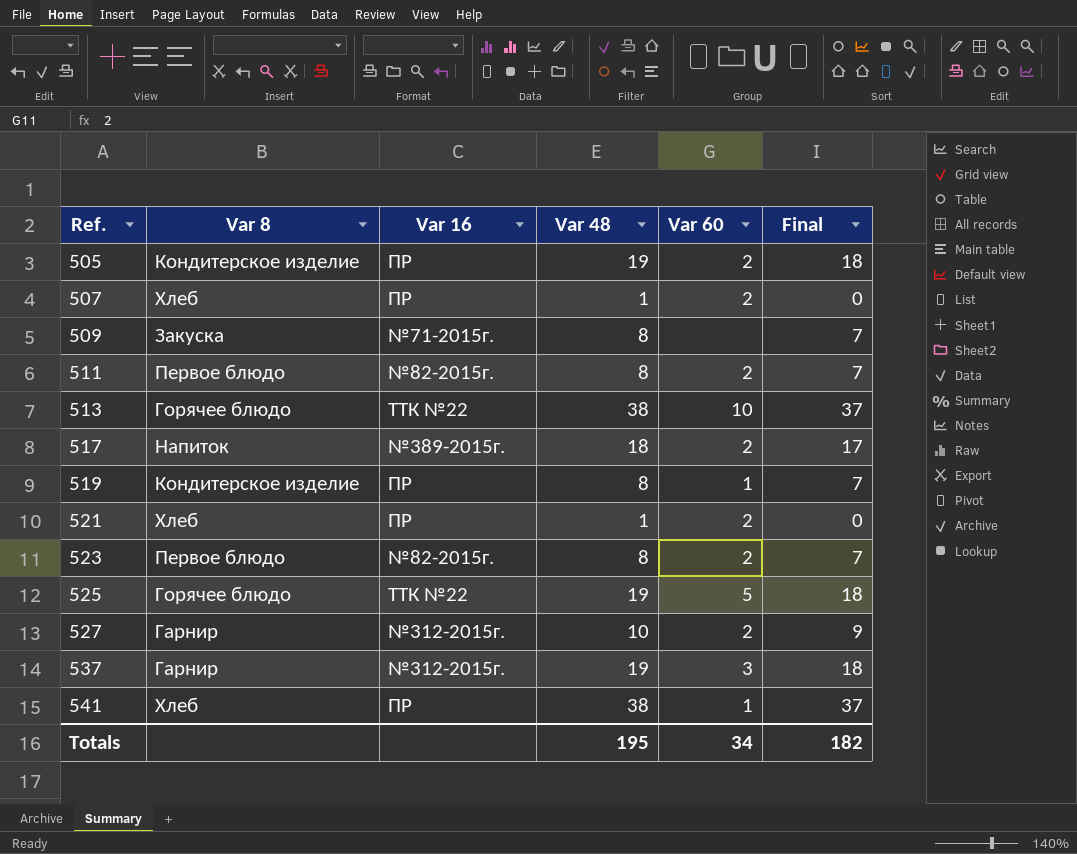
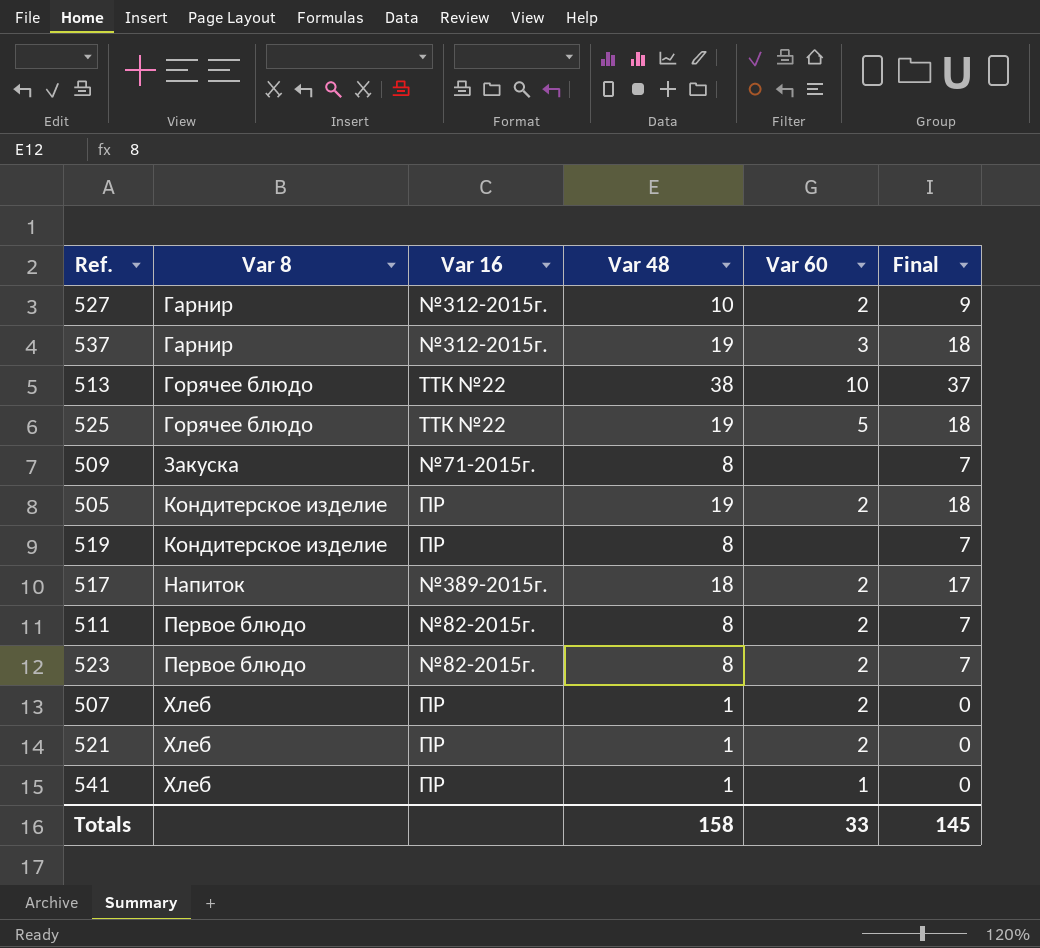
row order: Ref. ascending -> Var 8 ascending
519 | Var 60: 1 -> none
541 | Var 48: 38 -> 1
541 | Final: 37 -> 0
Totals | Var 48: 195 -> 158
Totals | Var 60: 34 -> 33
Totals | Final: 182 -> 145

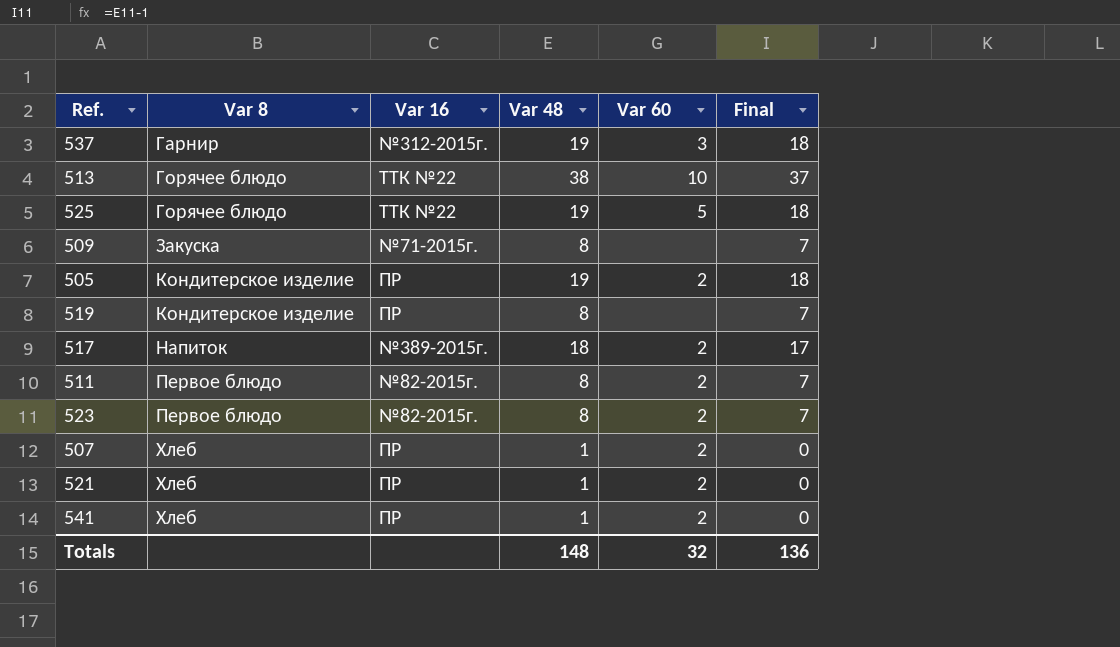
row 527: Гарнир | №312-2015г. | 10 | 2 | 9 -> none
541 | Var 60: 1 -> 2
Totals | Var 48: 158 -> 148
Totals | Var 60: 33 -> 32
Totals | Final: 145 -> 136

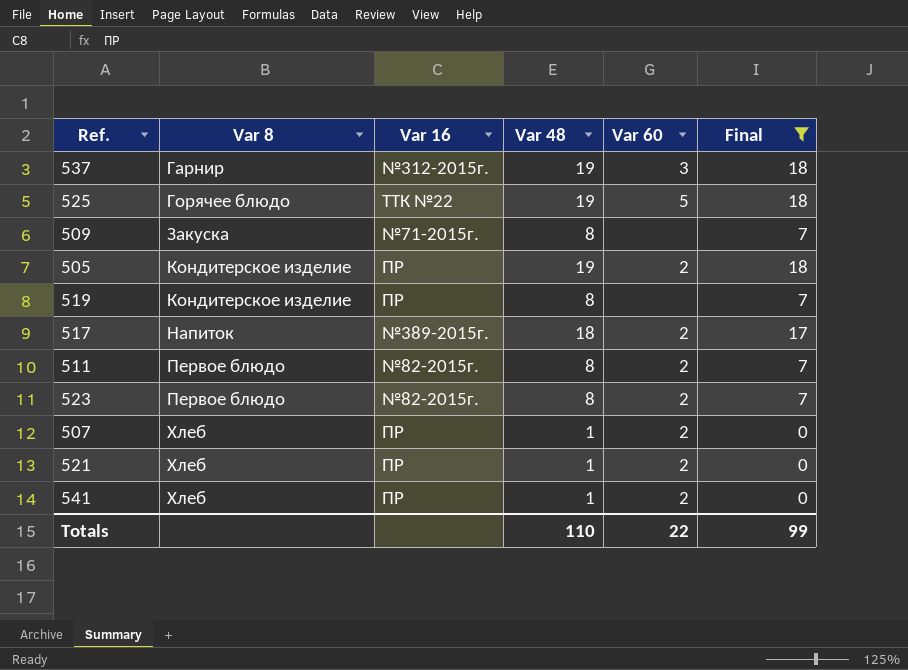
filter: none -> Final != 37
Totals | Var 48: 148 -> 110
Totals | Var 60: 32 -> 22
Totals | Final: 136 -> 99

